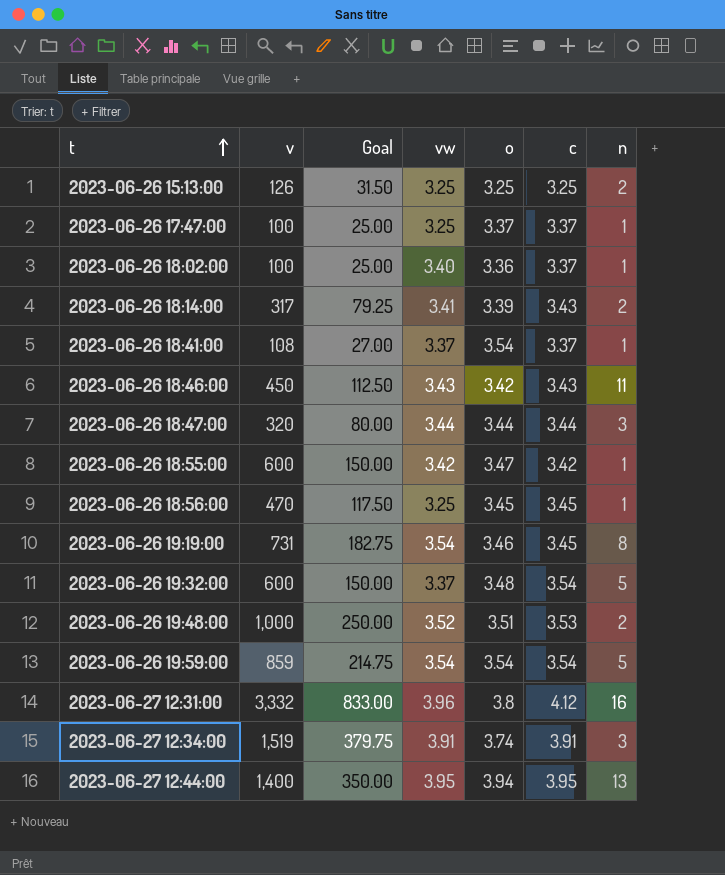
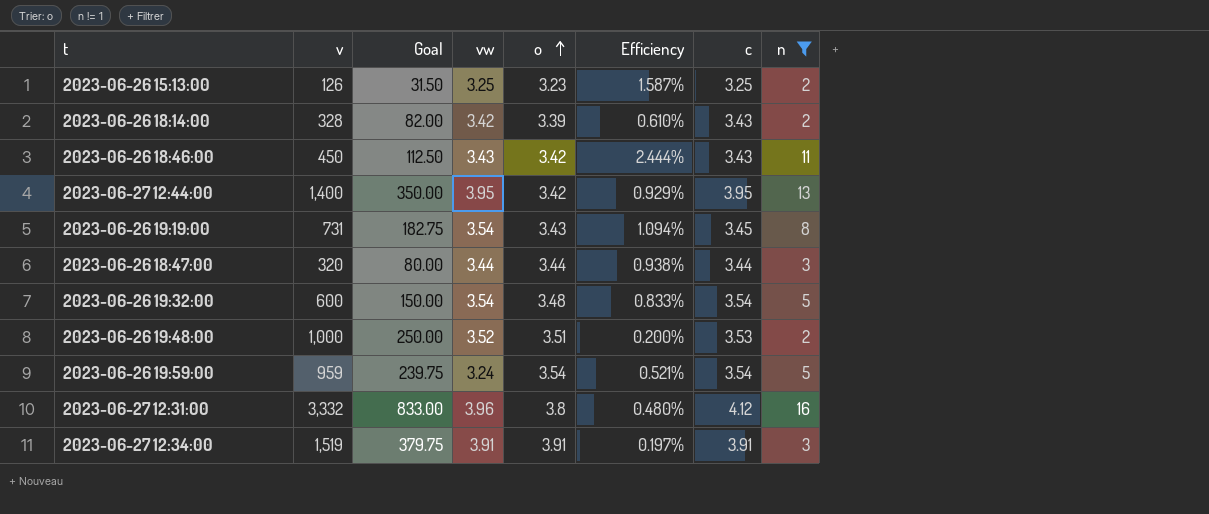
filter: none -> n != 1
row order: t ascending -> o ascending
column Efficiency | formula: none -> [n] / [v]
2023-06-26 15:13:00 | o: 3.25 -> 3.23
2023-06-26 18:14:00 | v: 317 -> 328
2023-06-26 18:14:00 | Goal: 79.25 -> 82.00
2023-06-26 18:14:00 | vw: 3.41 -> 3.42
2023-06-27 12:44:00 | o: 3.94 -> 3.42
2023-06-26 19:19:00 | o: 3.46 -> 3.43
2023-06-26 19:32:00 | vw: 3.37 -> 3.54
2023-06-26 19:59:00 | v: 859 -> 959
2023-06-26 19:59:00 | Goal: 214.75 -> 239.75
2023-06-26 19:59:00 | vw: 3.54 -> 3.24
2023-06-27 12:34:00 | o: 3.74 -> 3.91

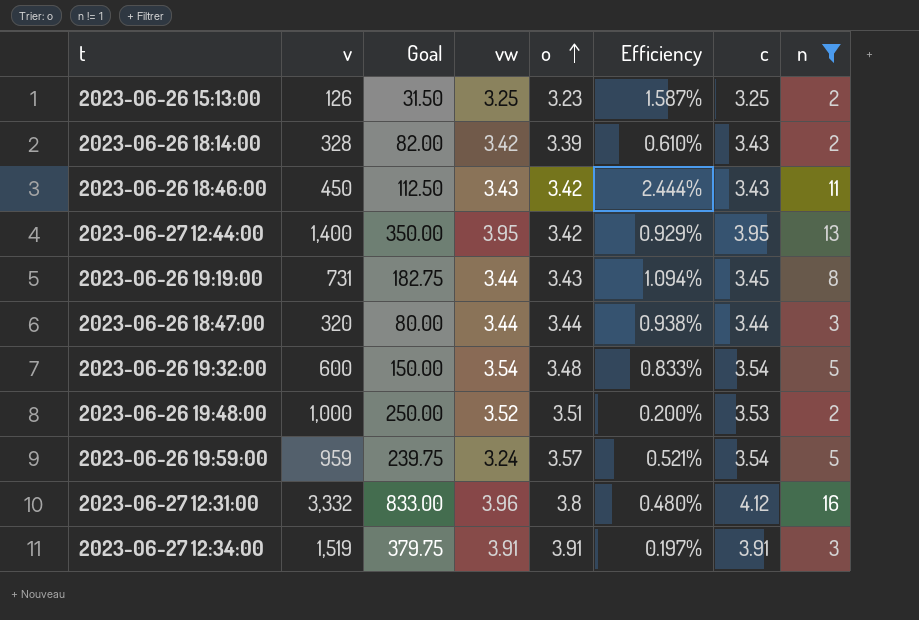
2023-06-26 19:19:00 | vw: 3.54 -> 3.44
2023-06-26 19:59:00 | o: 3.54 -> 3.57

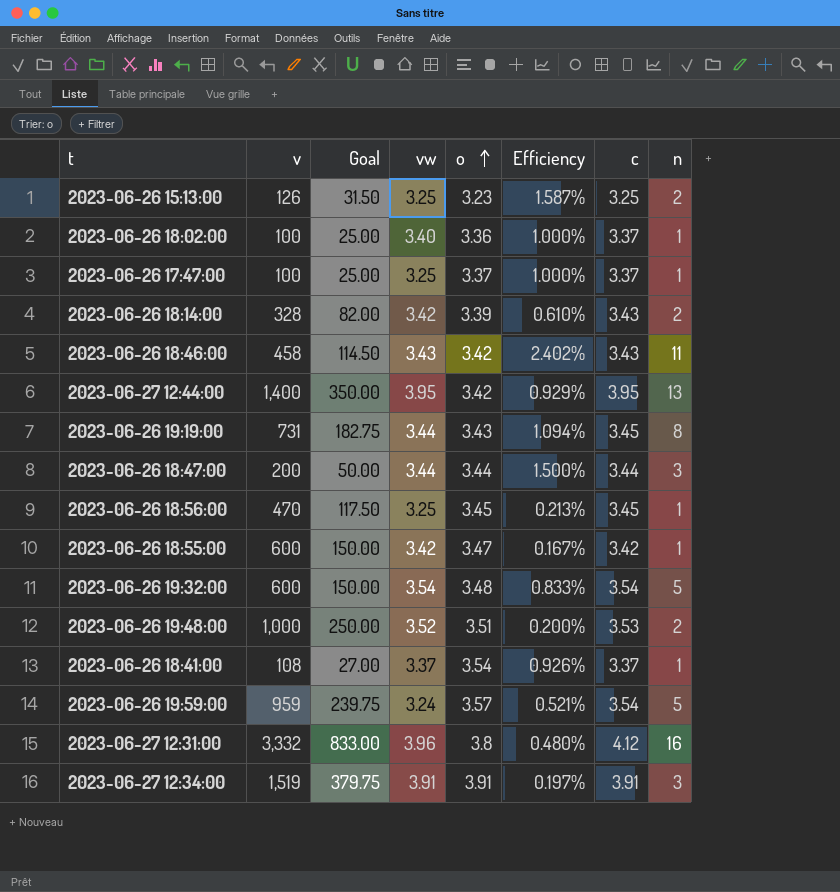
filter: n != 1 -> none
2023-06-26 18:46:00 | v: 450 -> 458
2023-06-26 18:46:00 | Goal: 112.50 -> 114.50
2023-06-26 18:46:00 | Efficiency: 2.444% -> 2.402%
2023-06-26 18:47:00 | v: 320 -> 200
2023-06-26 18:47:00 | Goal: 80.00 -> 50.00
2023-06-26 18:47:00 | Efficiency: 0.938% -> 1.500%

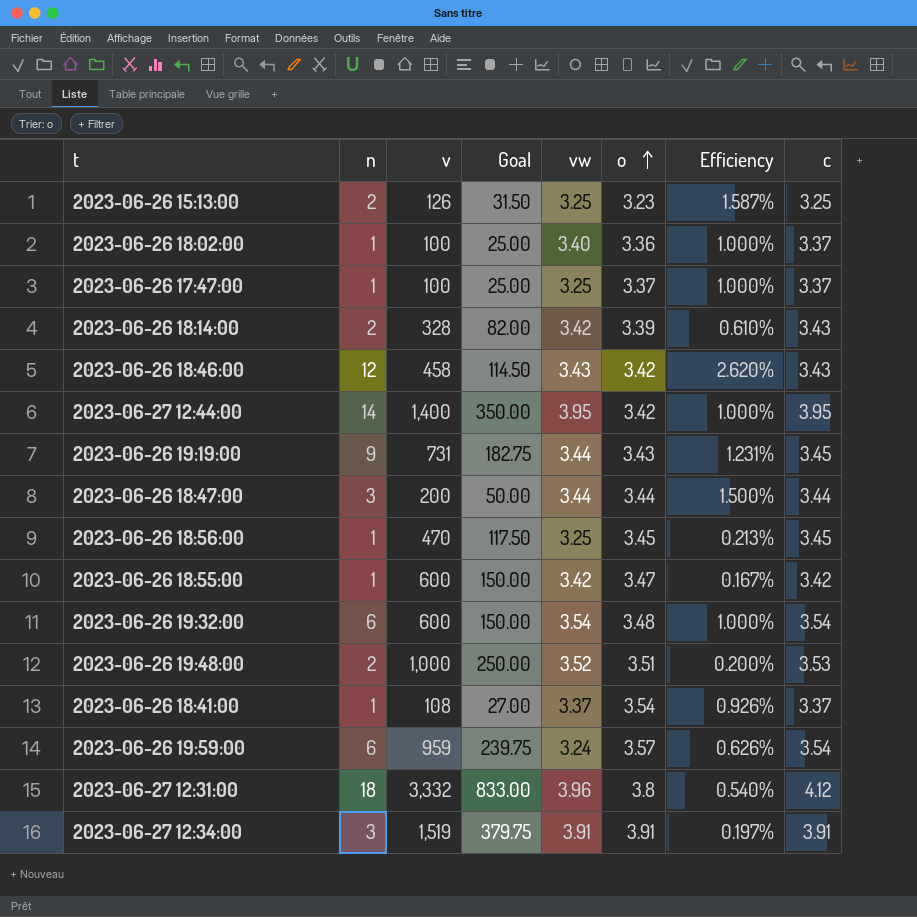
column n | position: 8 -> 2
2023-06-26 18:46:00 | n: 11 -> 12
2023-06-26 18:46:00 | Efficiency: 2.402% -> 2.620%
2023-06-27 12:44:00 | n: 13 -> 14
2023-06-27 12:44:00 | Efficiency: 0.929% -> 1.000%
2023-06-26 19:19:00 | n: 8 -> 9
2023-06-26 19:19:00 | Efficiency: 1.094% -> 1.231%
2023-06-26 19:32:00 | n: 5 -> 6
2023-06-26 19:32:00 | Efficiency: 0.833% -> 1.000%
2023-06-26 19:59:00 | n: 5 -> 6
2023-06-26 19:59:00 | Efficiency: 0.521% -> 0.626%
2023-06-27 12:31:00 | n: 16 -> 18
2023-06-27 12:31:00 | Efficiency: 0.480% -> 0.540%

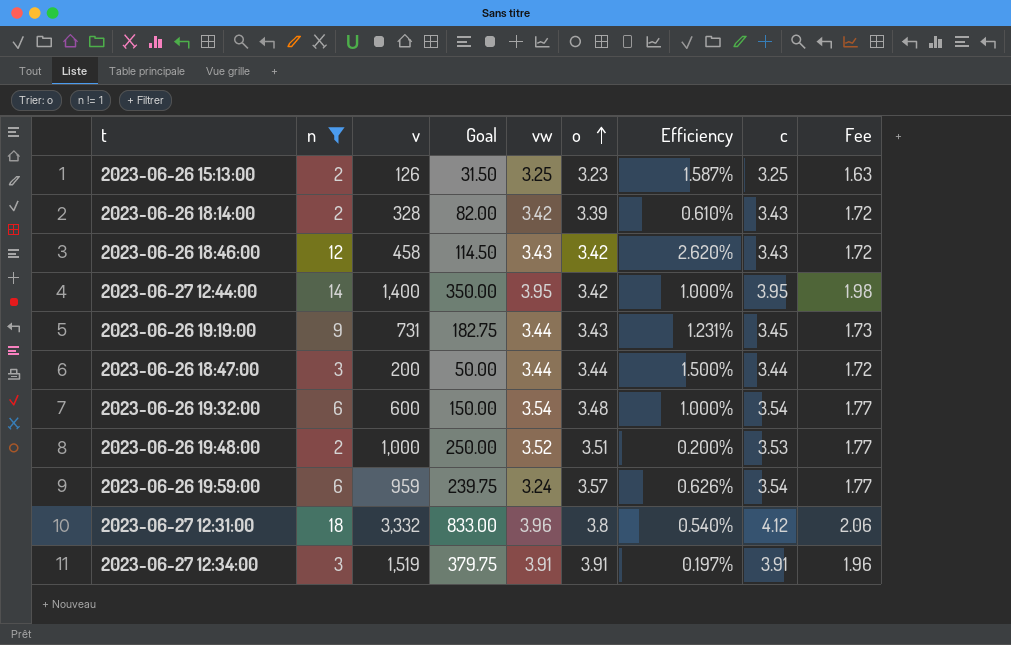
filter: none -> n != 1
column Fee | formula: none -> [c] * 0.5

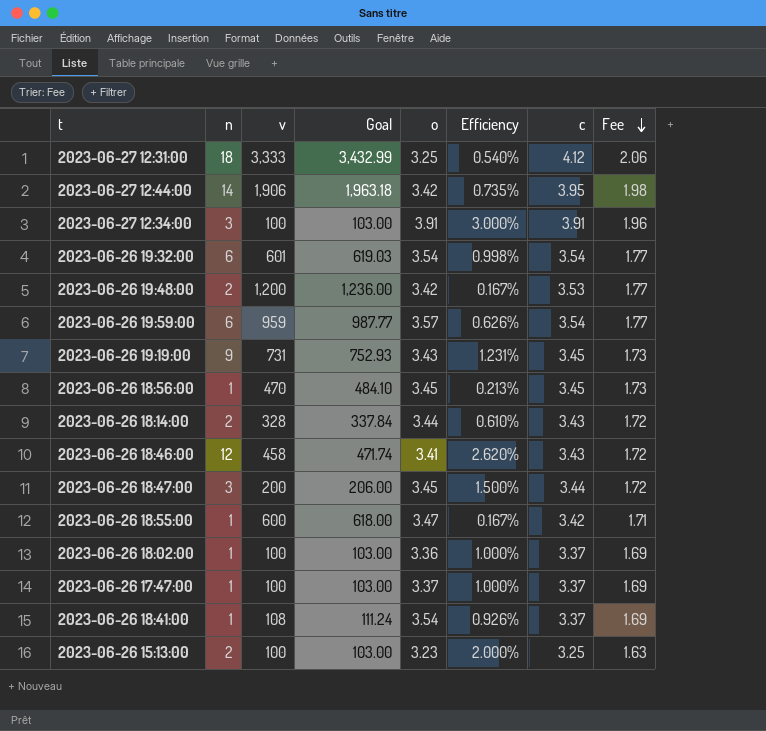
filter: n != 1 -> none
row order: o ascending -> Fee descending
column vw | position: 5 -> none
column Goal | formula: [v] * 0.25 -> [v] * 1.03
2023-06-27 12:31:00 | v: 3,332 -> 3,333
2023-06-27 12:31:00 | o: 3.8 -> 3.25
2023-06-27 12:44:00 | v: 1,400 -> 1,906
2023-06-27 12:44:00 | Efficiency: 1.000% -> 0.735%
2023-06-27 12:34:00 | v: 1,519 -> 100
2023-06-27 12:34:00 | Efficiency: 0.197% -> 3.000%
2023-06-26 19:32:00 | v: 600 -> 601
2023-06-26 19:32:00 | o: 3.48 -> 3.54
2023-06-26 19:32:00 | Efficiency: 1.000% -> 0.998%
2023-06-26 19:48:00 | v: 1,000 -> 1,200
2023-06-26 19:48:00 | o: 3.51 -> 3.42
2023-06-26 19:48:00 | Efficiency: 0.200% -> 0.167%
2023-06-26 18:14:00 | o: 3.39 -> 3.44
2023-06-26 18:46:00 | o: 3.42 -> 3.41
2023-06-26 18:47:00 | o: 3.44 -> 3.45
2023-06-26 15:13:00 | v: 126 -> 100
2023-06-26 15:13:00 | Efficiency: 1.587% -> 2.000%

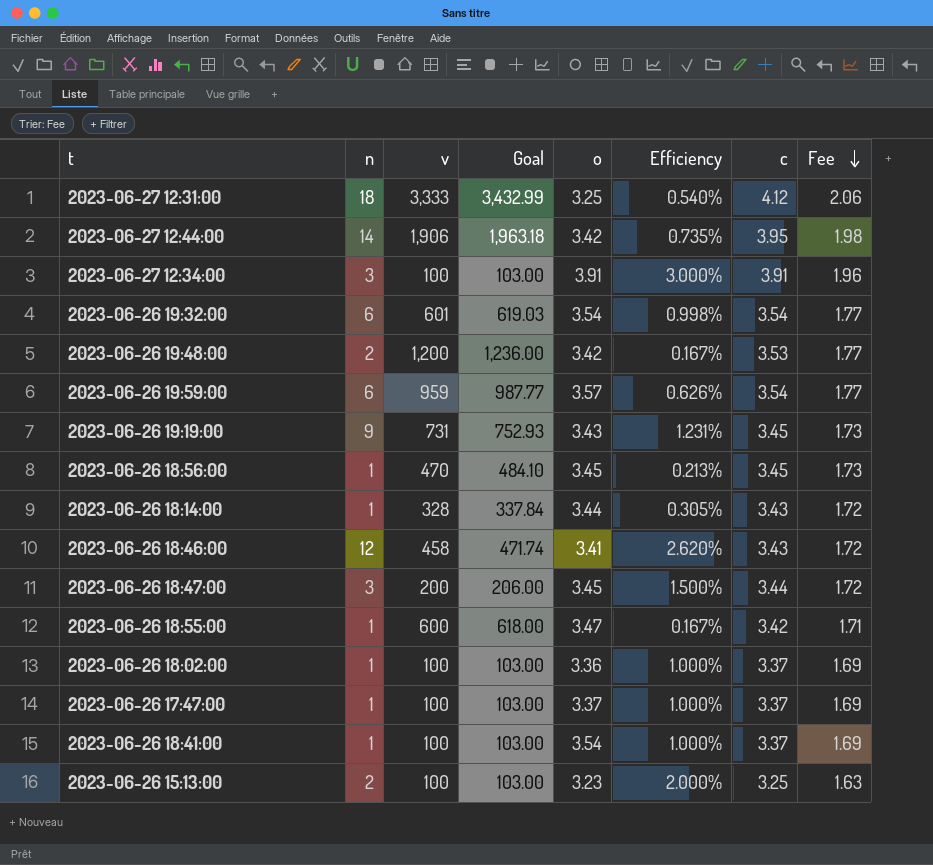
2023-06-26 18:14:00 | n: 2 -> 1
2023-06-26 18:14:00 | Efficiency: 0.610% -> 0.305%
2023-06-26 18:41:00 | v: 108 -> 100
2023-06-26 18:41:00 | Goal: 111.24 -> 103.00
2023-06-26 18:41:00 | Efficiency: 0.926% -> 1.000%

